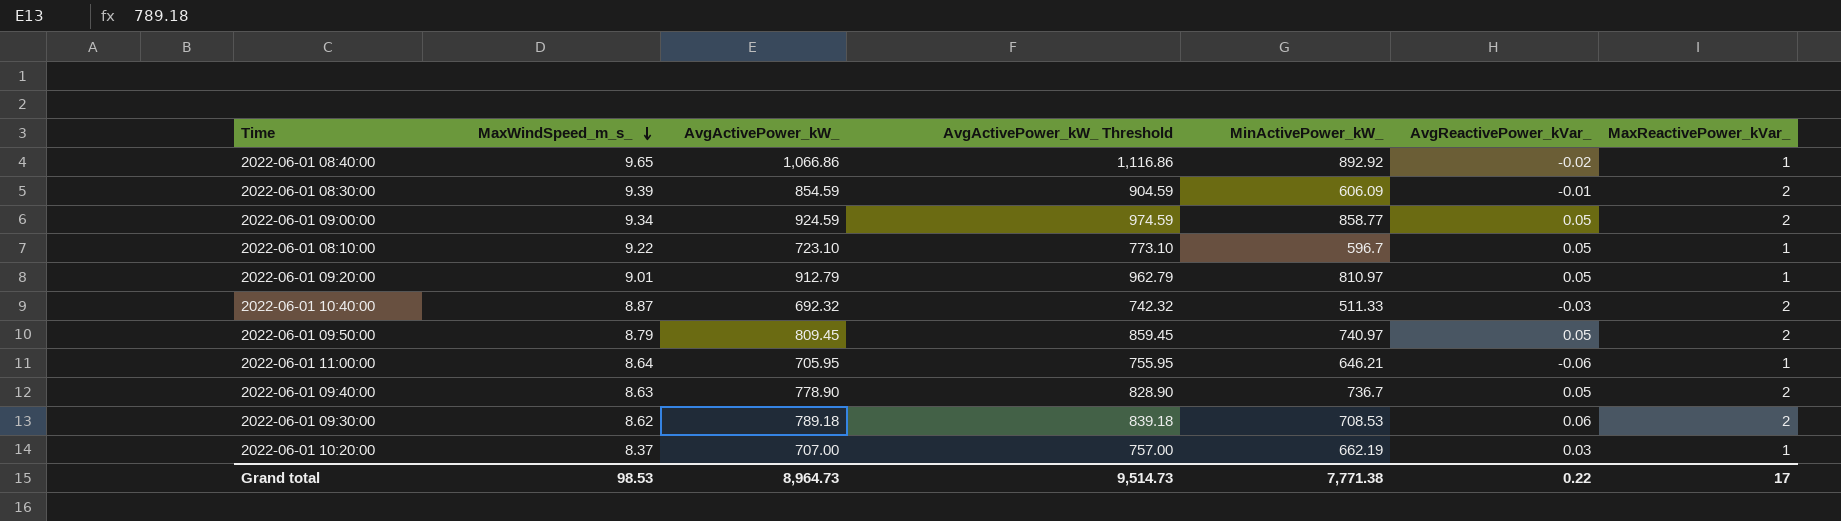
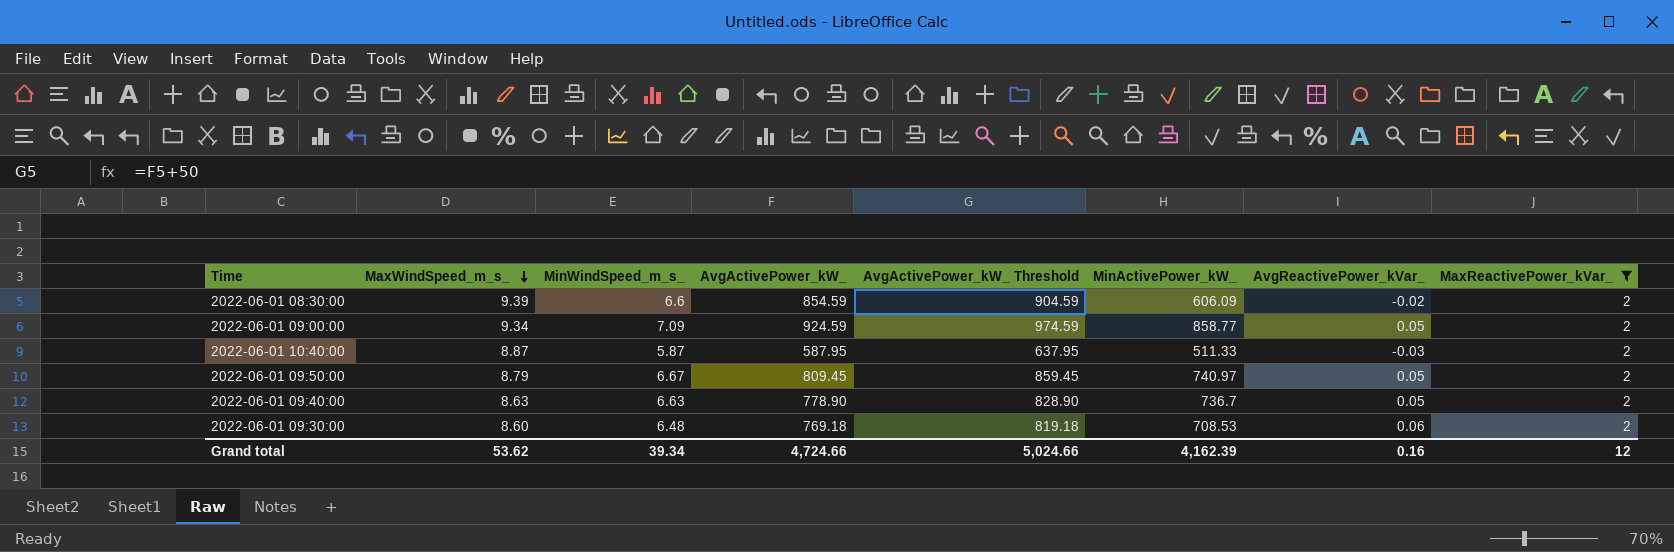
filter: none -> MaxReactivePower_kVar_ = 2
column MinWindSpeed_m_s_ | position: none -> 3
2022-06-01 08:30:00 | AvgReactivePower_kVar_: -0.01 -> -0.02
2022-06-01 10:40:00 | AvgActivePower_kW_: 692.32 -> 587.95
2022-06-01 10:40:00 | AvgActivePower_kW_ Threshold: 742.32 -> 637.95
2022-06-01 09:30:00 | MaxWindSpeed_m_s_: 8.62 -> 8.60
2022-06-01 09:30:00 | AvgActivePower_kW_: 789.18 -> 769.18
2022-06-01 09:30:00 | AvgActivePower_kW_ Threshold: 839.18 -> 819.18
Grand total | MaxWindSpeed_m_s_: 98.53 -> 53.62
Grand total | AvgActivePower_kW_: 8,964.73 -> 4,724.66
Grand total | AvgActivePower_kW_ Threshold: 9,514.73 -> 5,024.66
Grand total | MinActivePower_kW_: 7,771.38 -> 4,162.39
Grand total | AvgReactivePower_kVar_: 0.22 -> 0.16
Grand total | MaxReactivePower_kVar_: 17 -> 12

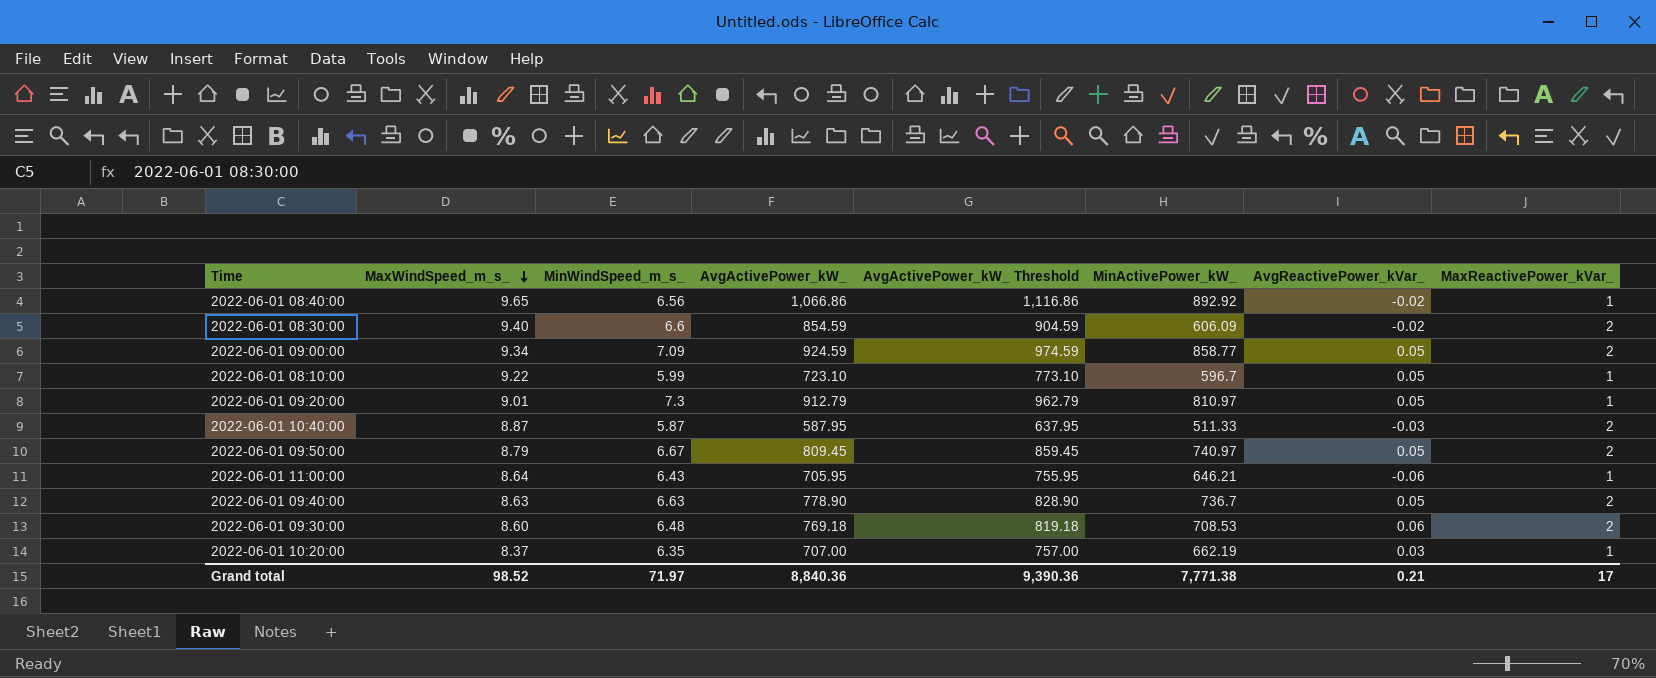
filter: MaxReactivePower_kVar_ = 2 -> none
2022-06-01 08:30:00 | MaxWindSpeed_m_s_: 9.39 -> 9.40
Grand total | MaxWindSpeed_m_s_: 53.62 -> 98.52
Grand total | MinWindSpeed_m_s_: 39.34 -> 71.97
Grand total | AvgActivePower_kW_: 4,724.66 -> 8,840.36
Grand total | AvgActivePower_kW_ Threshold: 5,024.66 -> 9,390.36
Grand total | MinActivePower_kW_: 4,162.39 -> 7,771.38
Grand total | AvgReactivePower_kVar_: 0.16 -> 0.21
Grand total | MaxReactivePower_kVar_: 12 -> 17

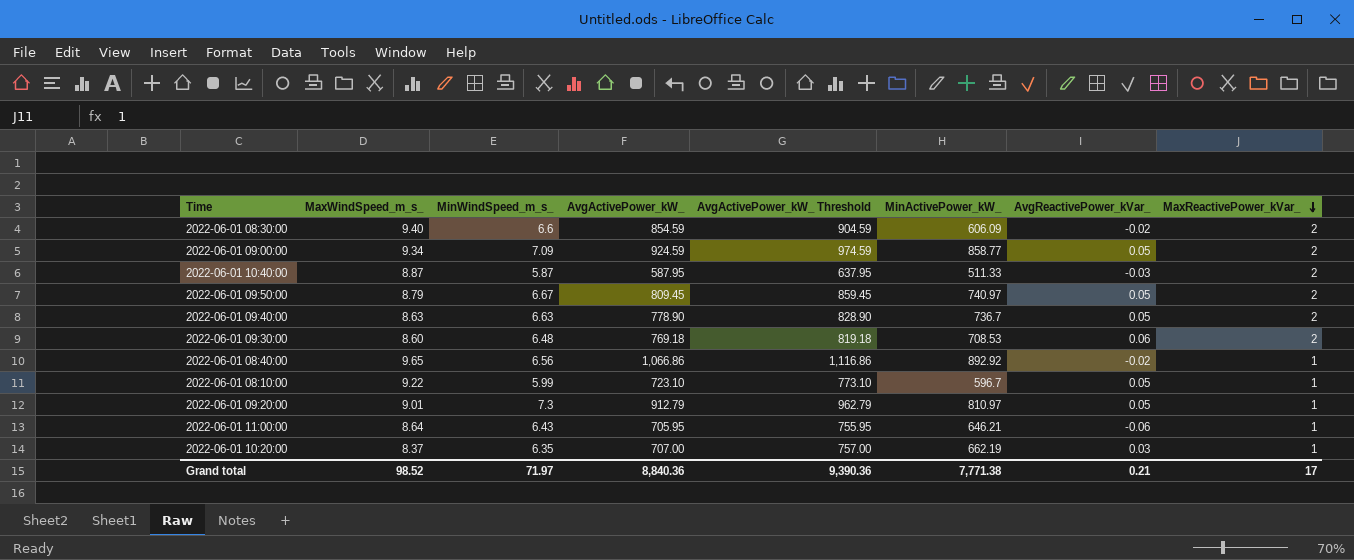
row order: MaxWindSpeed_m_s_ descending -> MaxReactivePower_kVar_ descending

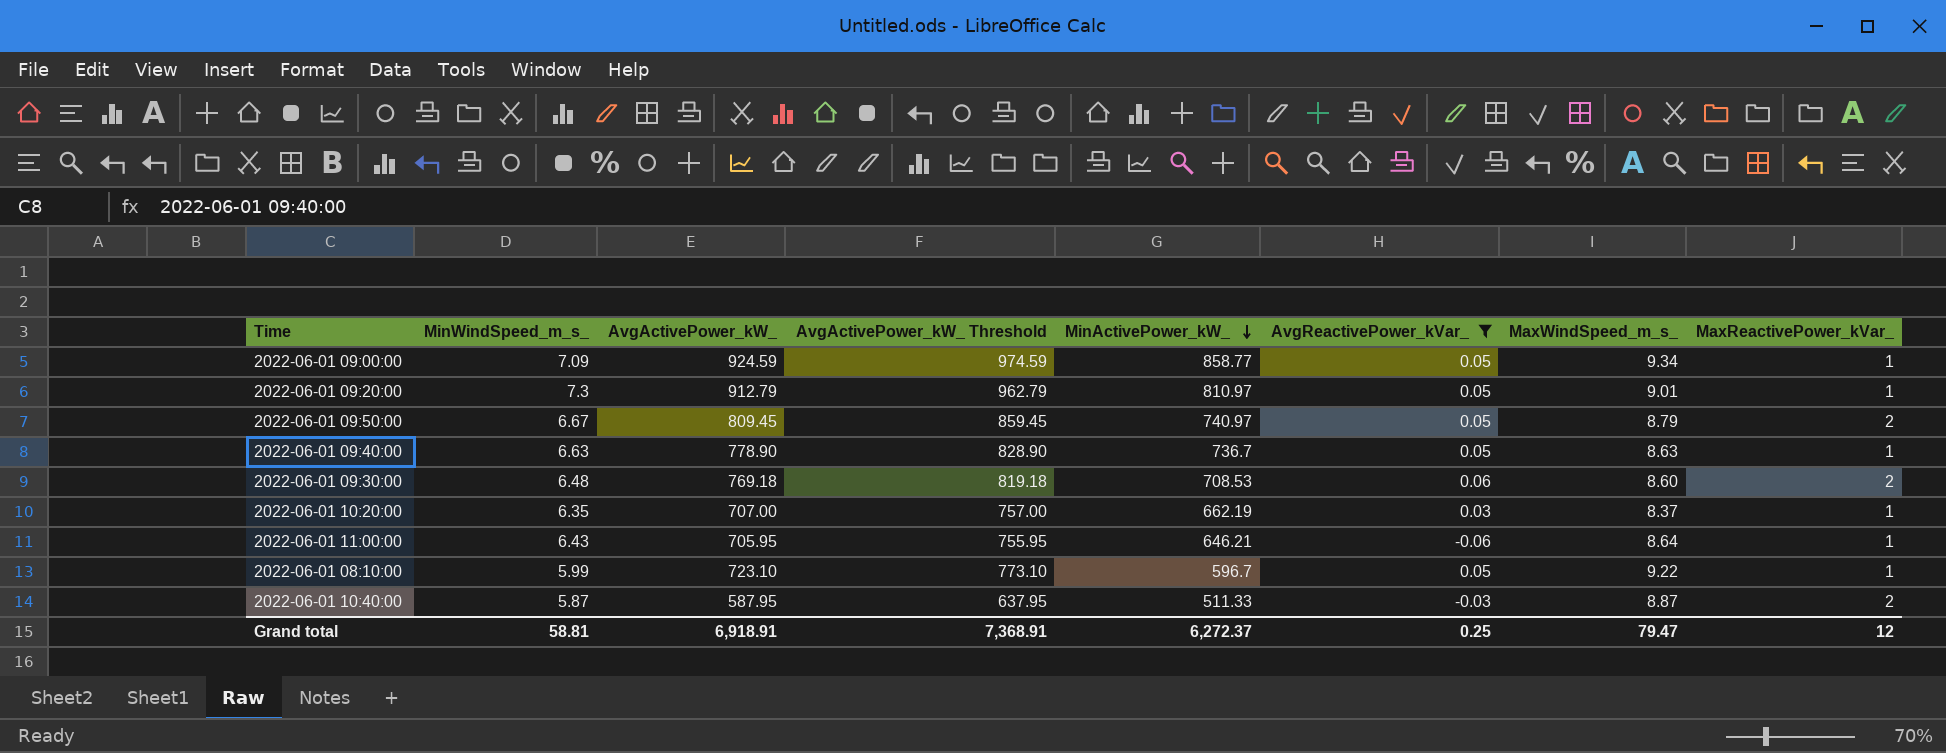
filter: none -> AvgReactivePower_kVar_ != -0.02
row order: MaxReactivePower_kVar_ descending -> MinActivePower_kW_ descending
column MaxWindSpeed_m_s_ | position: 2 -> 7
2022-06-01 09:00:00 | MaxReactivePower_kVar_: 2 -> 1
2022-06-01 09:40:00 | MaxReactivePower_kVar_: 2 -> 1
Grand total | MinWindSpeed_m_s_: 71.97 -> 58.81
Grand total | AvgActivePower_kW_: 8,840.36 -> 6,918.91
Grand total | AvgActivePower_kW_ Threshold: 9,390.36 -> 7,368.91
Grand total | MinActivePower_kW_: 7,771.38 -> 6,272.37
Grand total | AvgReactivePower_kVar_: 0.21 -> 0.25
Grand total | MaxWindSpeed_m_s_: 98.52 -> 79.47
Grand total | MaxReactivePower_kVar_: 17 -> 12

